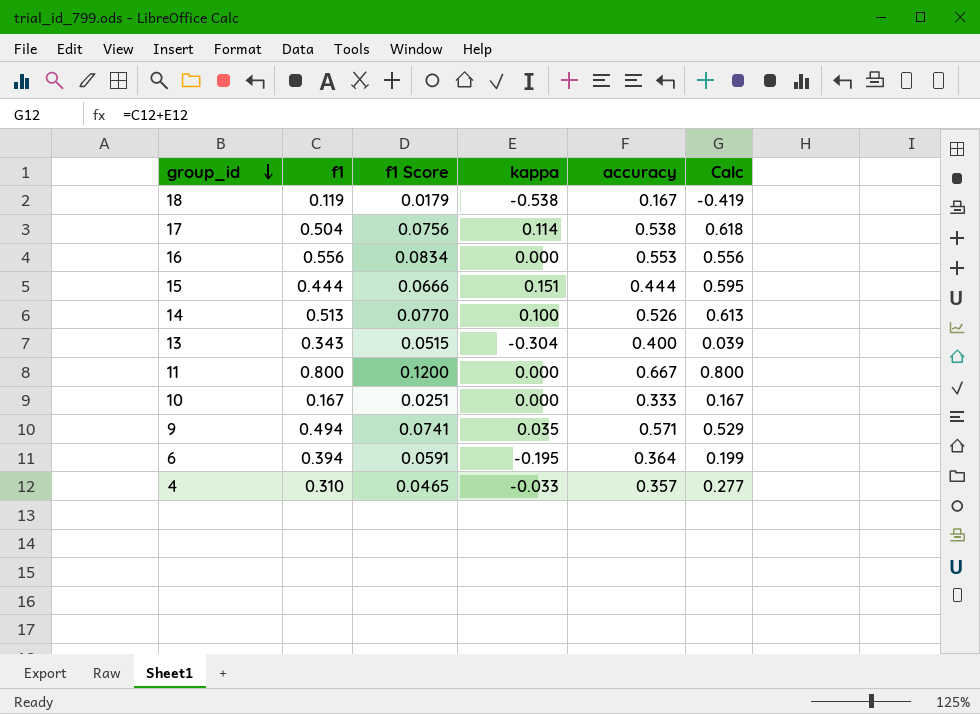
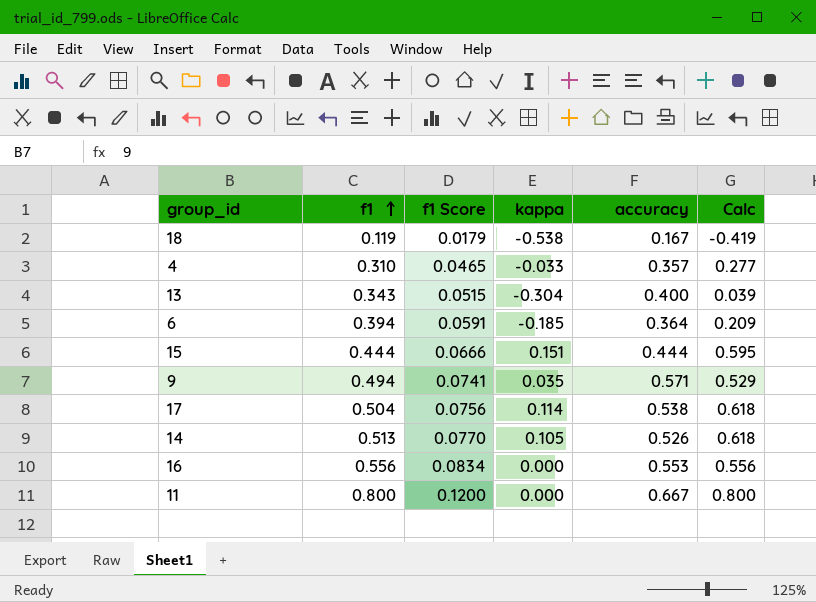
row order: group_id descending -> f1 ascending
row 10: 0.167 | 0.0251 | 0.000 | 0.333 | 0.167 -> none
6 | kappa: -0.195 -> -0.185
6 | Calc: 0.199 -> 0.209
14 | kappa: 0.100 -> 0.105
14 | Calc: 0.613 -> 0.618

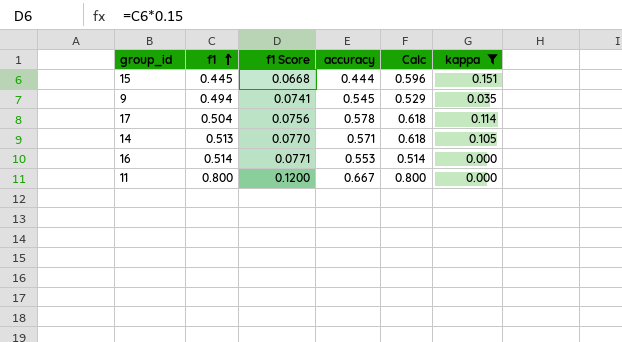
filter: none -> kappa >= 0.000
column kappa | position: 4 -> 6
15 | f1: 0.444 -> 0.445
15 | f1 Score: 0.0666 -> 0.0668
15 | Calc: 0.595 -> 0.596
9 | accuracy: 0.571 -> 0.545
17 | accuracy: 0.538 -> 0.578
14 | accuracy: 0.526 -> 0.571
16 | f1: 0.556 -> 0.514
16 | f1 Score: 0.0834 -> 0.0771
16 | Calc: 0.556 -> 0.514

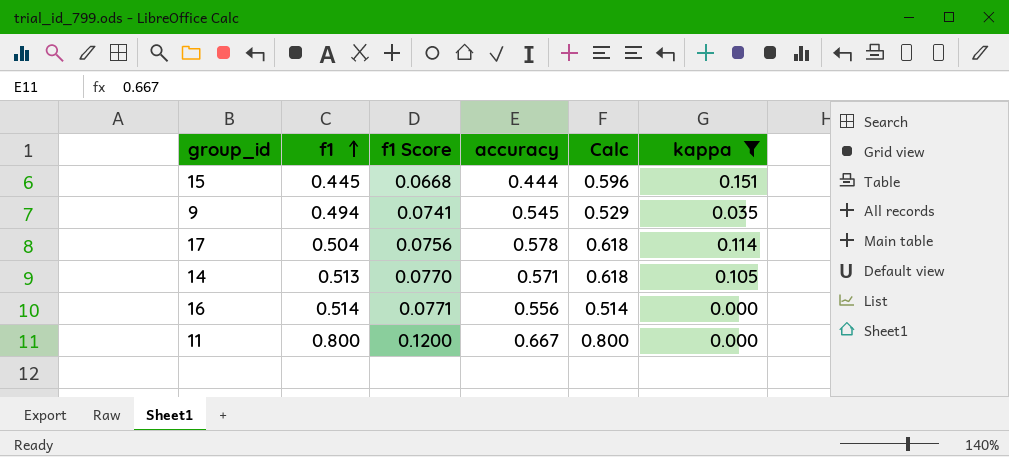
16 | accuracy: 0.553 -> 0.556

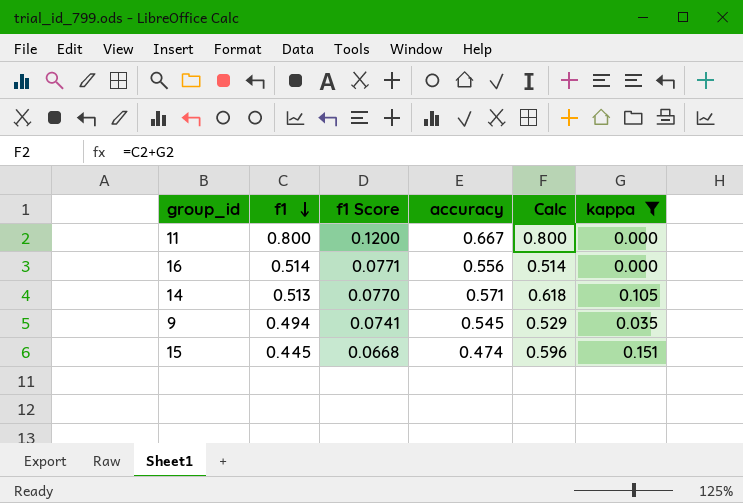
row order: f1 ascending -> f1 descending
row 17: 0.504 | 0.0756 | 0.578 | 0.618 | 0.114 -> none
15 | accuracy: 0.444 -> 0.474

